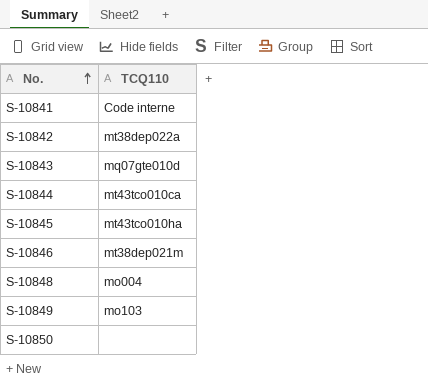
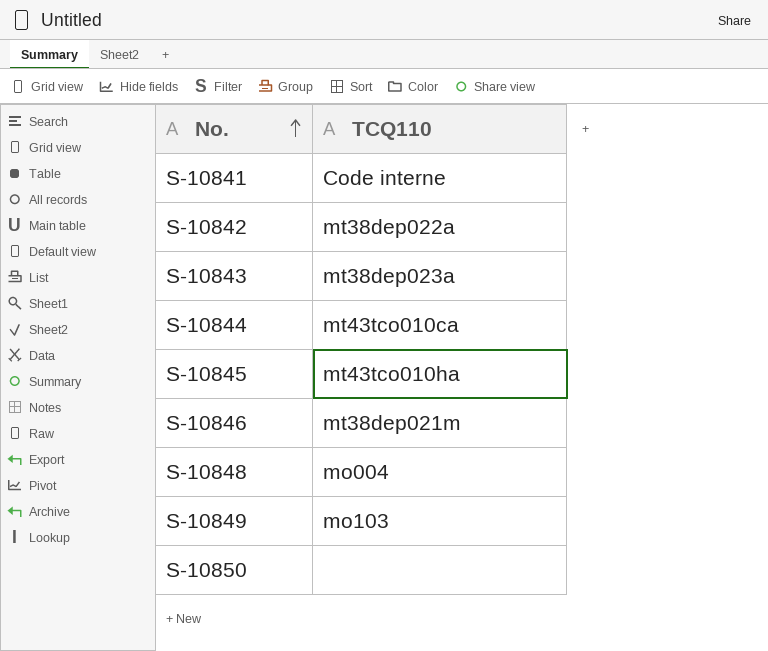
S-10843 | TCQ110: mq07gte010d -> mt38dep023a

